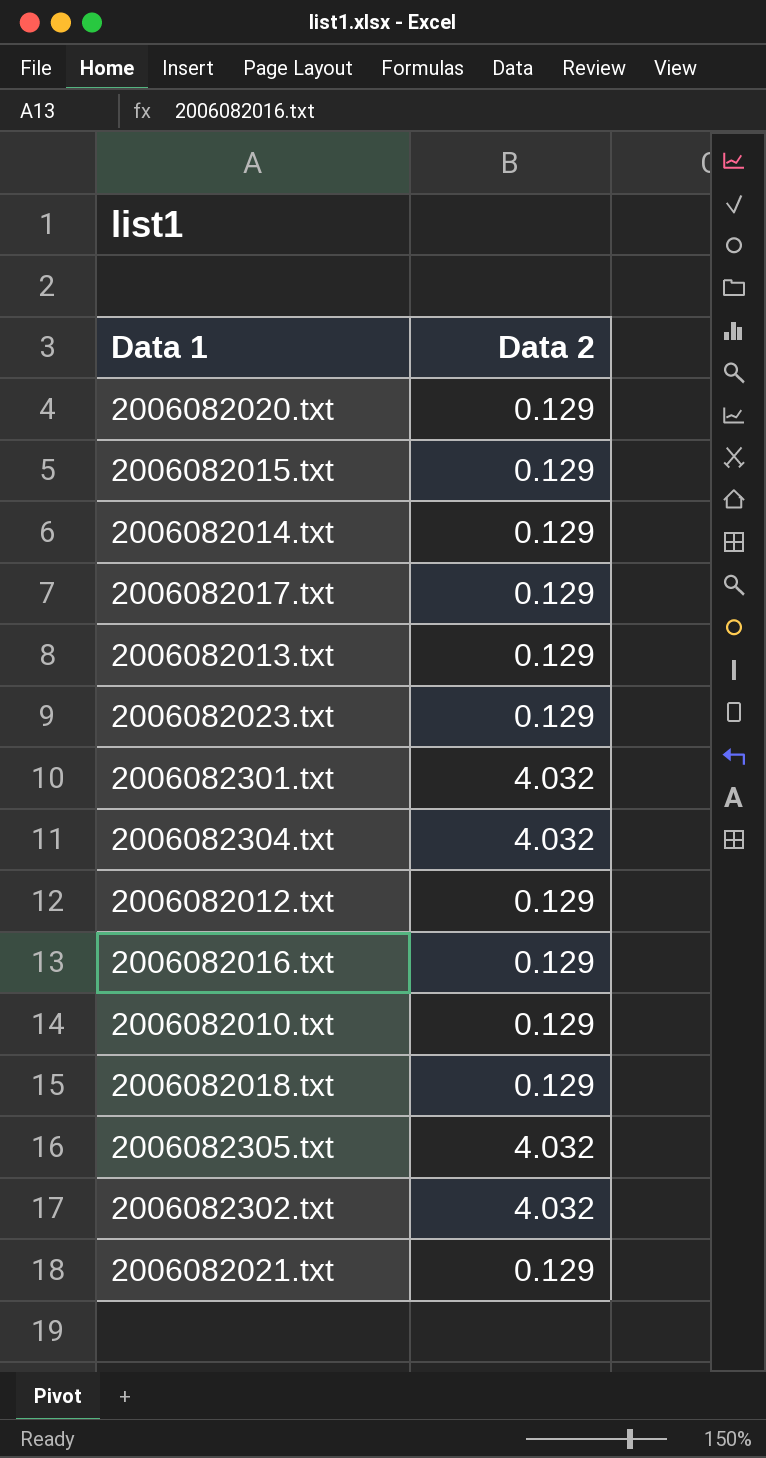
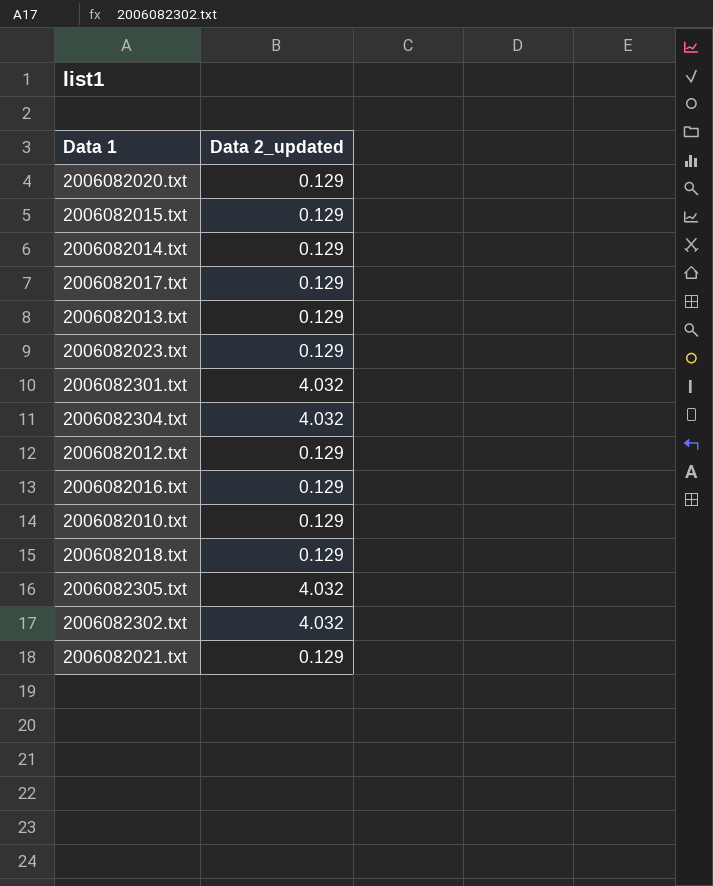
column name: Data 2 -> Data 2_updated

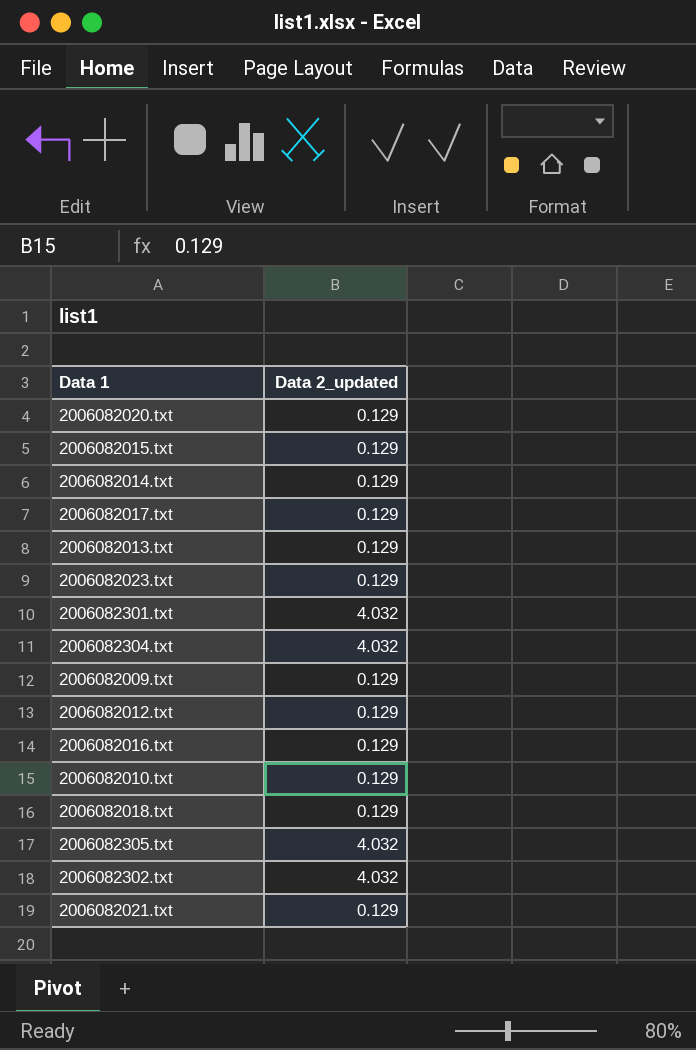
row 2006082009.txt: none -> 0.129

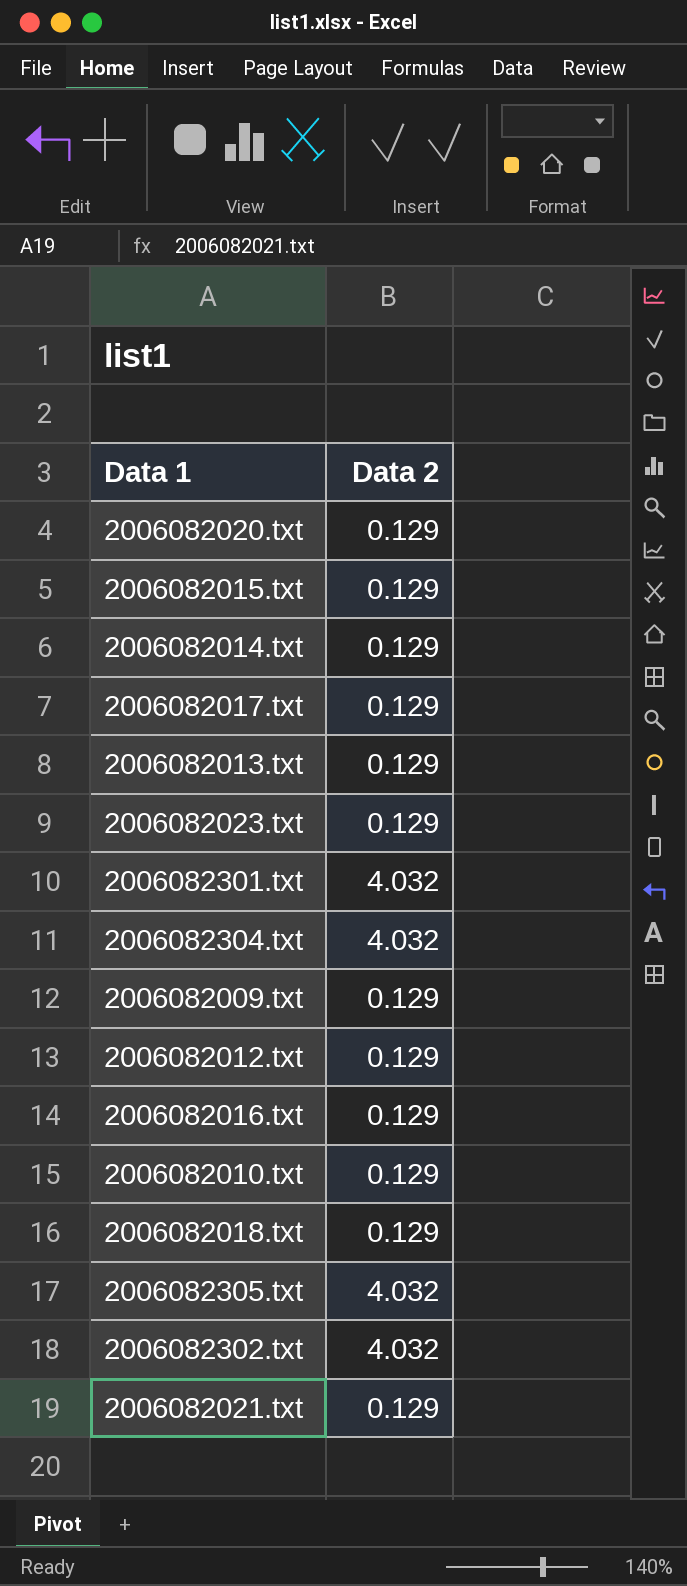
column name: Data 2_updated -> Data 2

